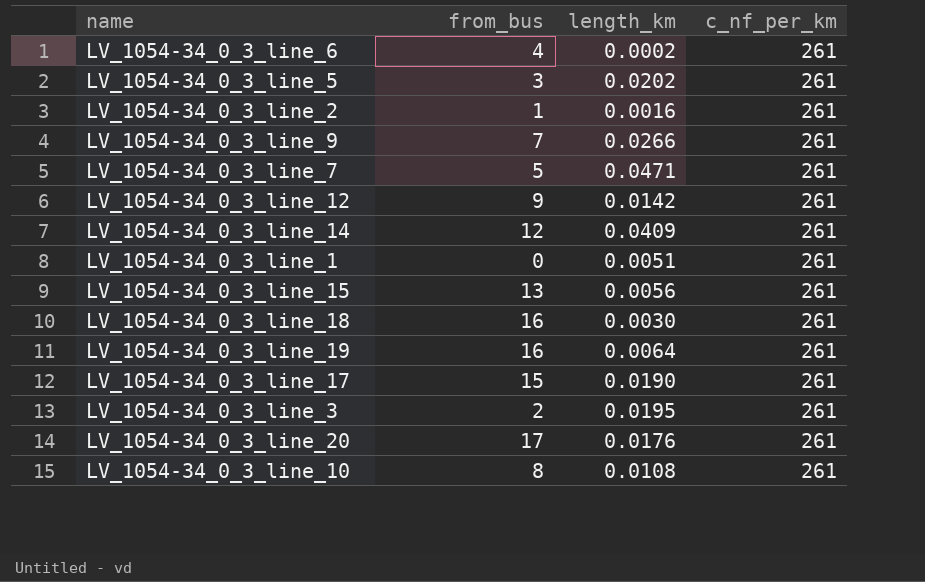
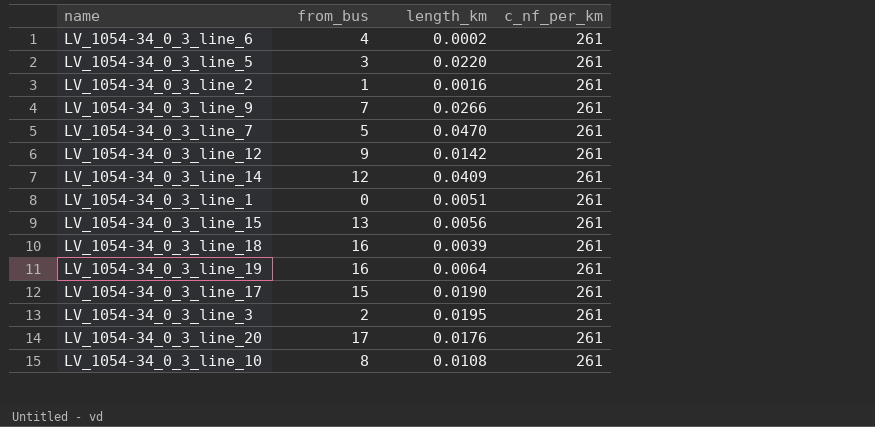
LV_1054-34_0_3_line_5 | length_km: 0.0202 -> 0.0220
LV_1054-34_0_3_line_7 | length_km: 0.0471 -> 0.0470
LV_1054-34_0_3_line_18 | length_km: 0.0030 -> 0.0039

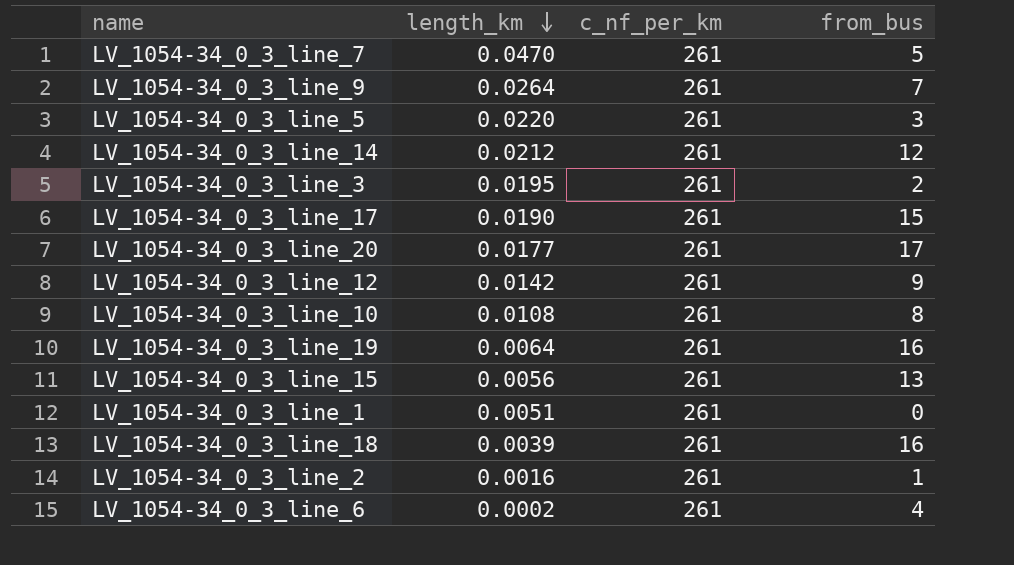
row order: none -> length_km descending
column from_bus | position: 2 -> 4
LV_1054-34_0_3_line_9 | length_km: 0.0266 -> 0.0264
LV_1054-34_0_3_line_14 | length_km: 0.0409 -> 0.0212
LV_1054-34_0_3_line_20 | length_km: 0.0176 -> 0.0177

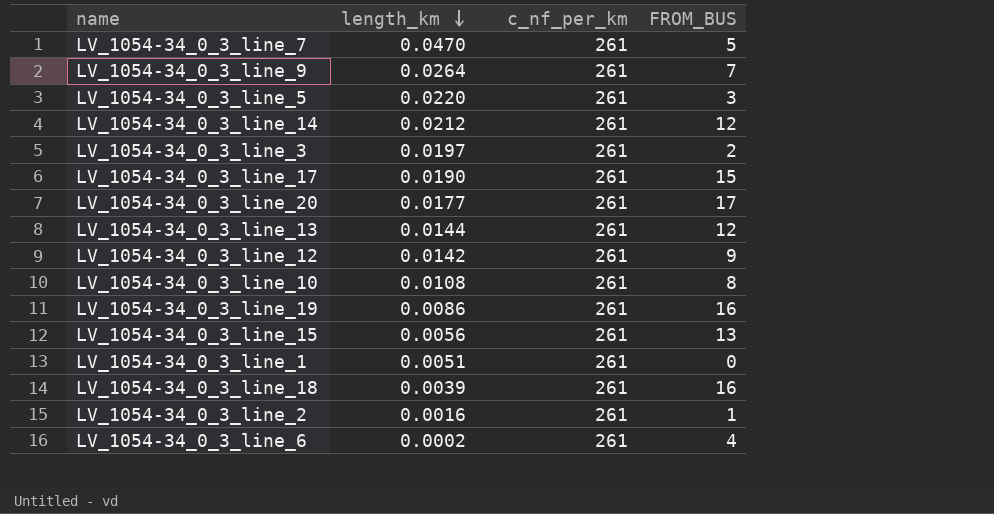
column name: from_bus -> FROM_BUS
LV_1054-34_0_3_line_3 | length_km: 0.0195 -> 0.0197
row LV_1054-34_0_3_line_13: none -> 0.0144 | 261 | 12
LV_1054-34_0_3_line_19 | length_km: 0.0064 -> 0.0086

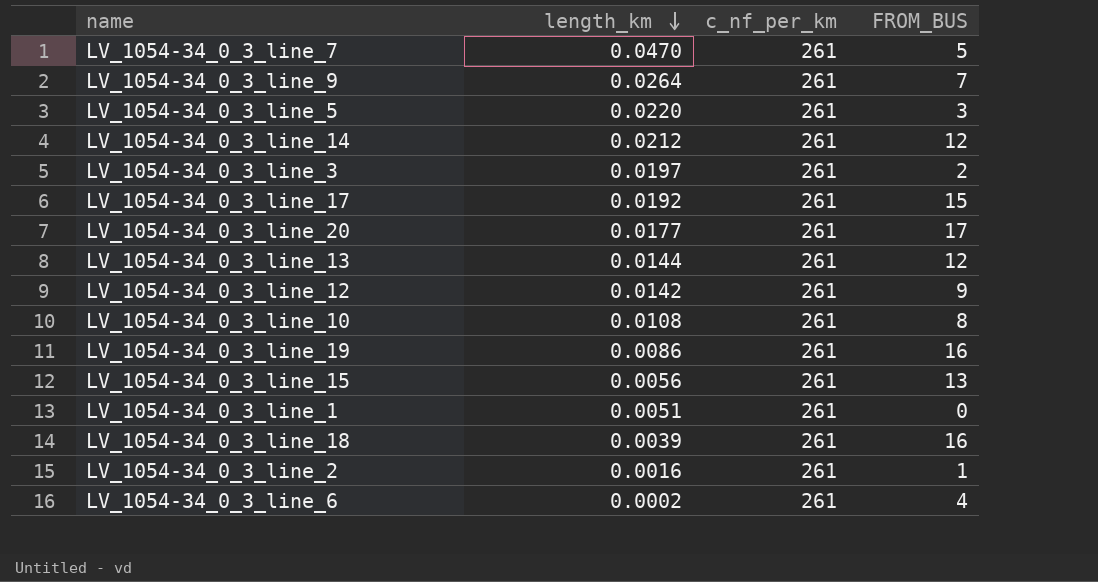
LV_1054-34_0_3_line_17 | length_km: 0.0190 -> 0.0192

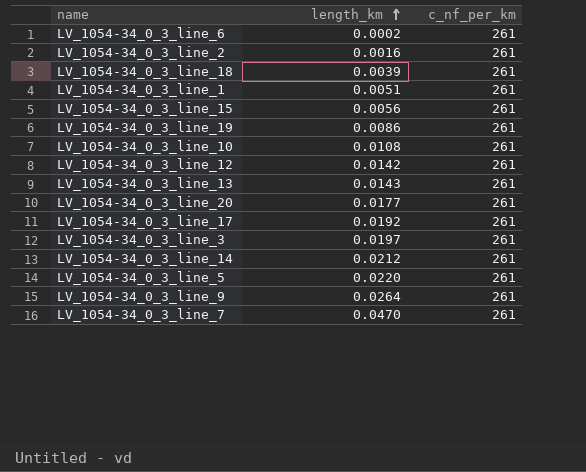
row order: length_km descending -> length_km ascending
column FROM_BUS | position: 4 -> none
LV_1054-34_0_3_line_13 | length_km: 0.0144 -> 0.0143

